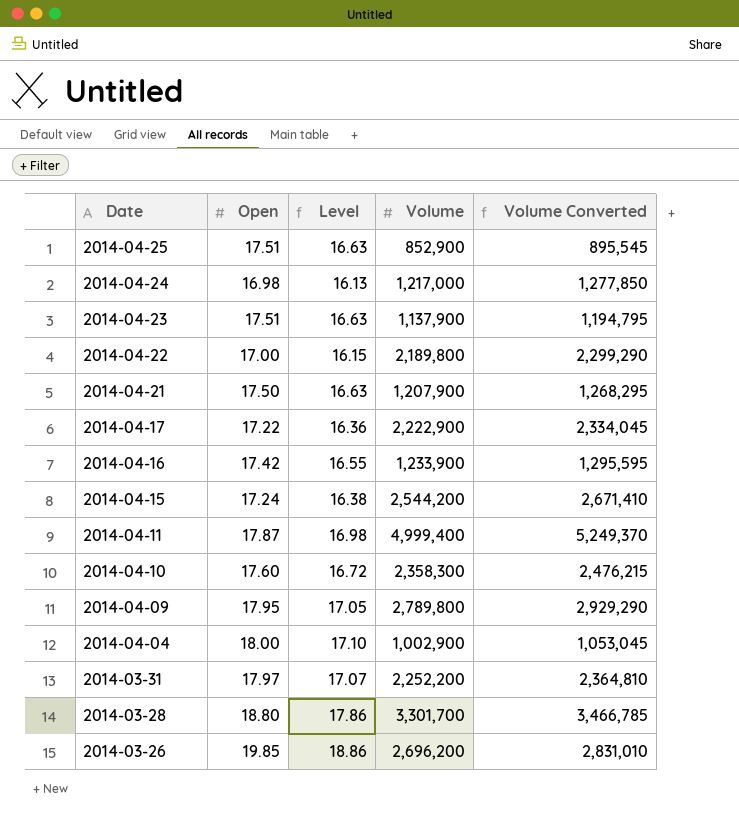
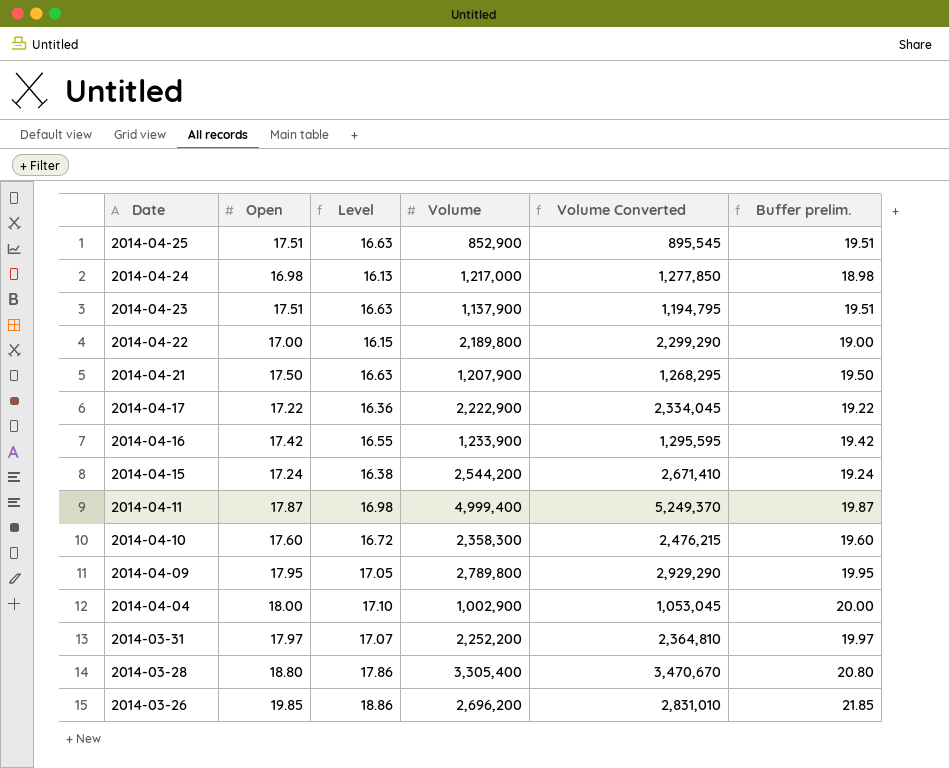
column Buffer prelim. | formula: none -> [Open] + 2
2014-03-28 | Volume: 3,301,700 -> 3,305,400
2014-03-28 | Volume Converted: 3,466,785 -> 3,470,670

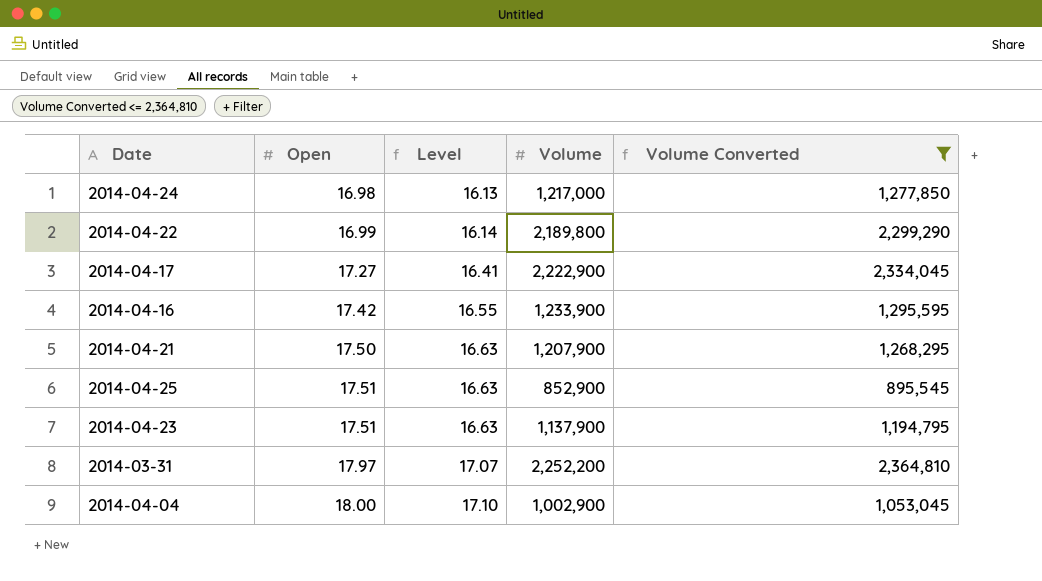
filter: none -> Volume Converted <= 2,364,810
row order: Date descending -> Open ascending
column Buffer prelim. | formula: [Open] + 2 -> none
2014-04-22 | Open: 17.00 -> 16.99
2014-04-22 | Level: 16.15 -> 16.14
2014-04-17 | Open: 17.22 -> 17.27
2014-04-17 | Level: 16.36 -> 16.41

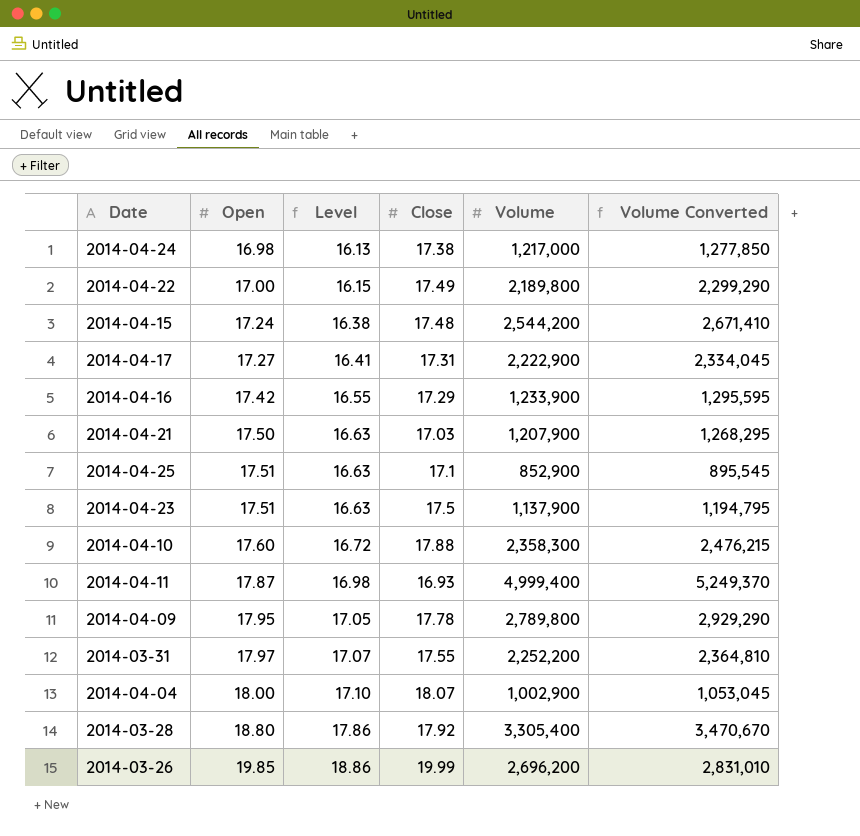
filter: Volume Converted <= 2,364,810 -> none
column Close | position: none -> 4
2014-04-22 | Open: 16.99 -> 17.00
2014-04-22 | Level: 16.14 -> 16.15

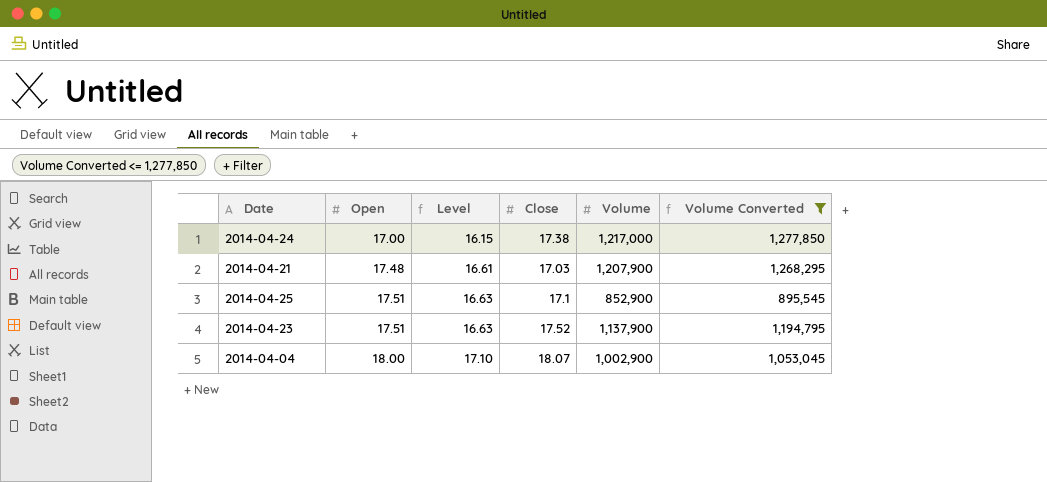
filter: none -> Volume Converted <= 1,277,850
2014-04-24 | Open: 16.98 -> 17.00
2014-04-24 | Level: 16.13 -> 16.15
2014-04-21 | Open: 17.50 -> 17.48
2014-04-21 | Level: 16.63 -> 16.61
2014-04-23 | Close: 17.5 -> 17.52

